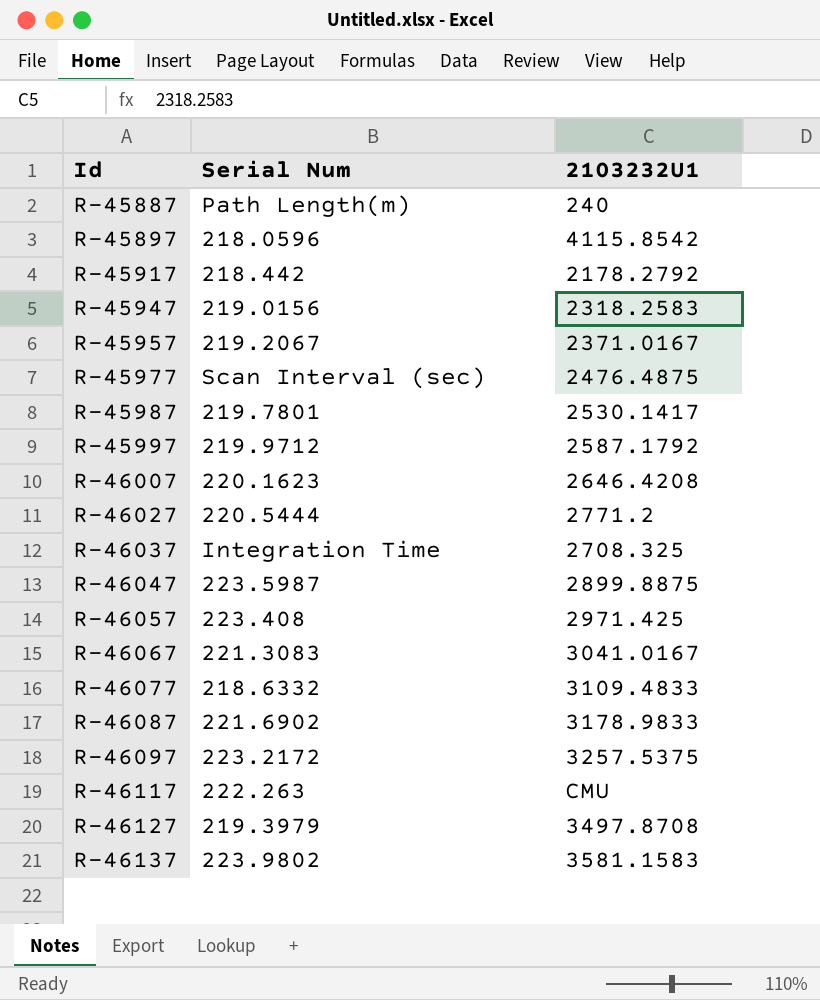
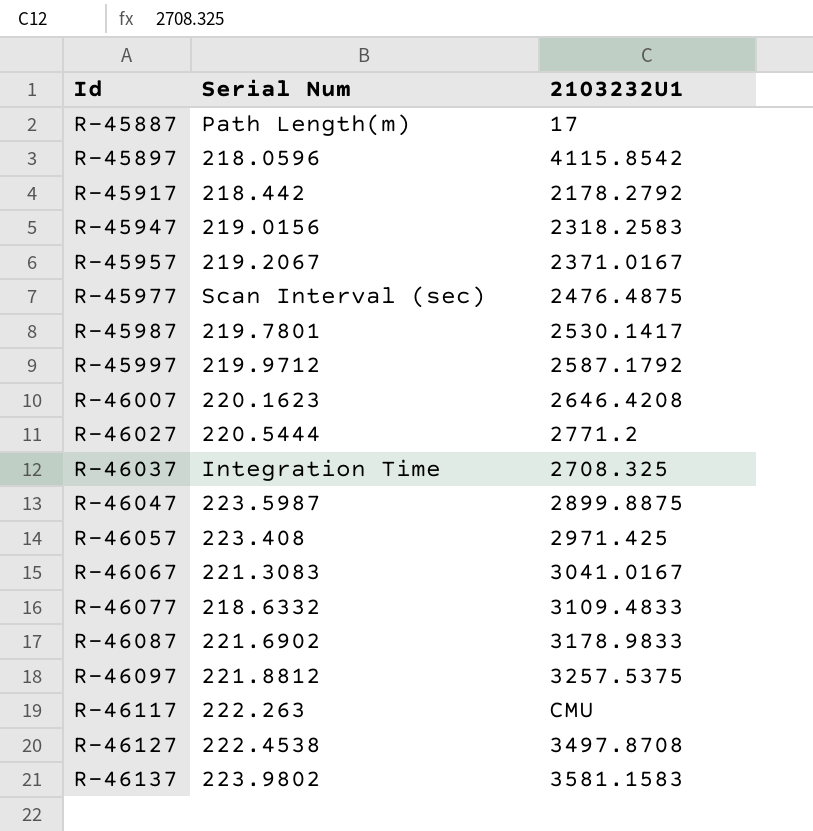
R-45887 | 2103232U1: 240 -> 17
R-46097 | Serial Num: 223.2172 -> 221.8812
R-46127 | Serial Num: 219.3979 -> 222.4538

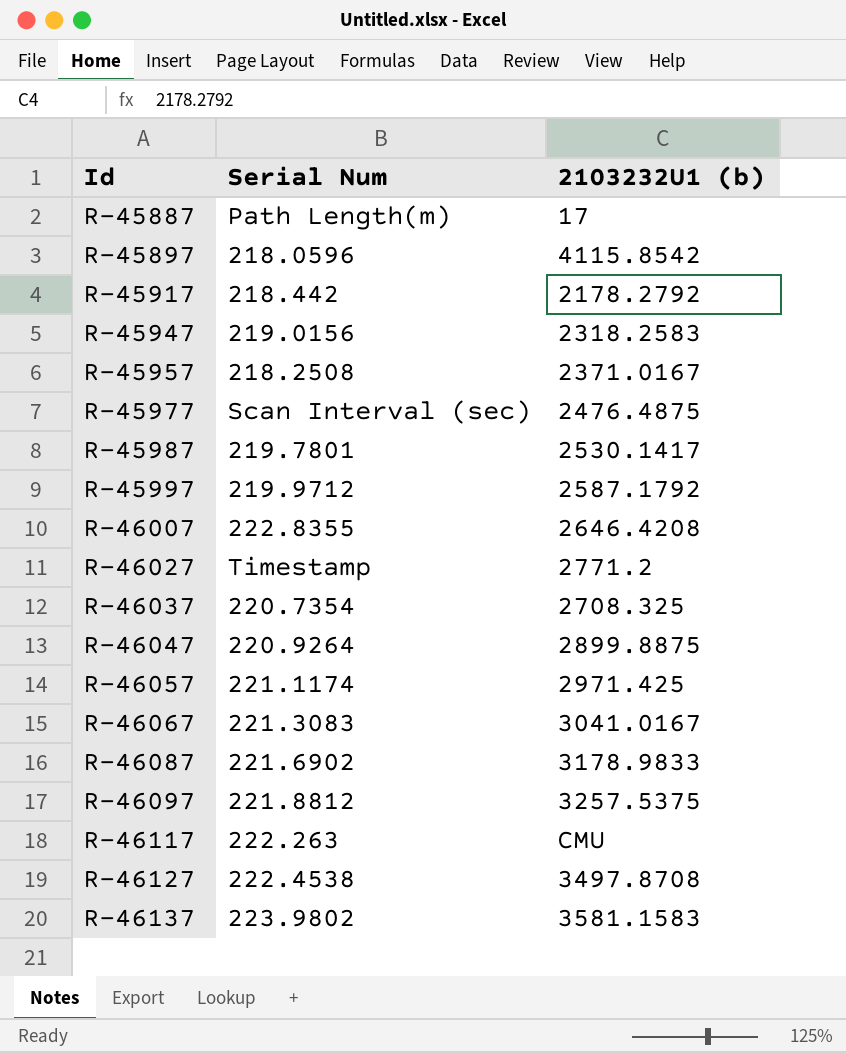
column name: 2103232U1 -> 2103232U1 (b)
row R-46077: 218.6332 | 3109.4833 -> none
R-45957 | Serial Num: 219.2067 -> 218.2508
R-46007 | Serial Num: 220.1623 -> 222.8355
R-46027 | Serial Num: 220.5444 -> Timestamp
R-46037 | Serial Num: Integration Time -> 220.7354
R-46047 | Serial Num: 223.5987 -> 220.9264
R-46057 | Serial Num: 223.408 -> 221.1174

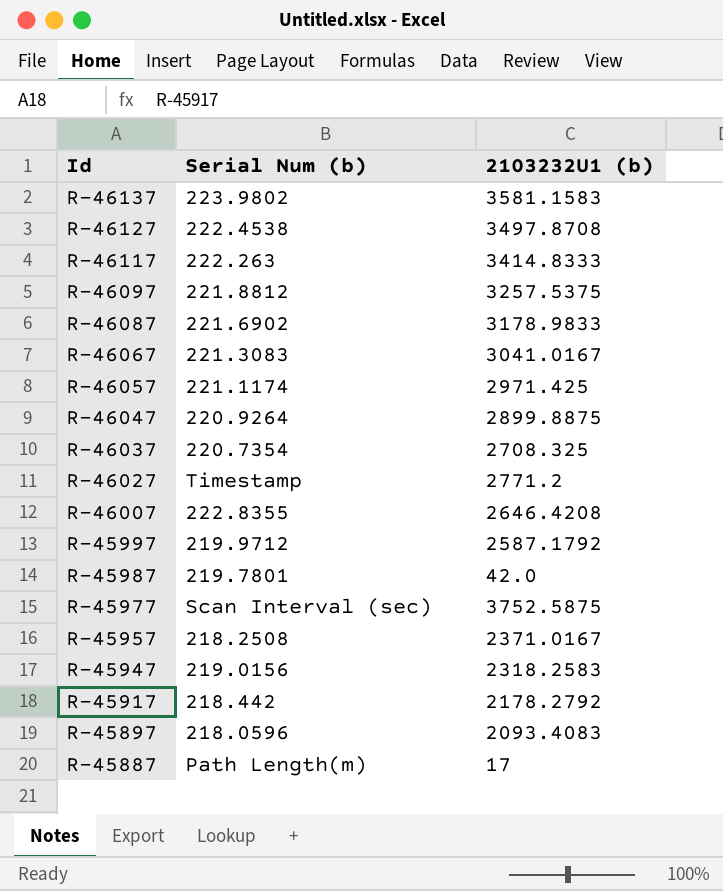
row order: Id ascending -> Id descending
column name: Serial Num -> Serial Num (b)
R-46117 | 2103232U1 (b): CMU -> 3414.8333
R-45987 | 2103232U1 (b): 2530.1417 -> 42.0
R-45977 | 2103232U1 (b): 2476.4875 -> 3752.5875
R-45897 | 2103232U1 (b): 4115.8542 -> 2093.4083

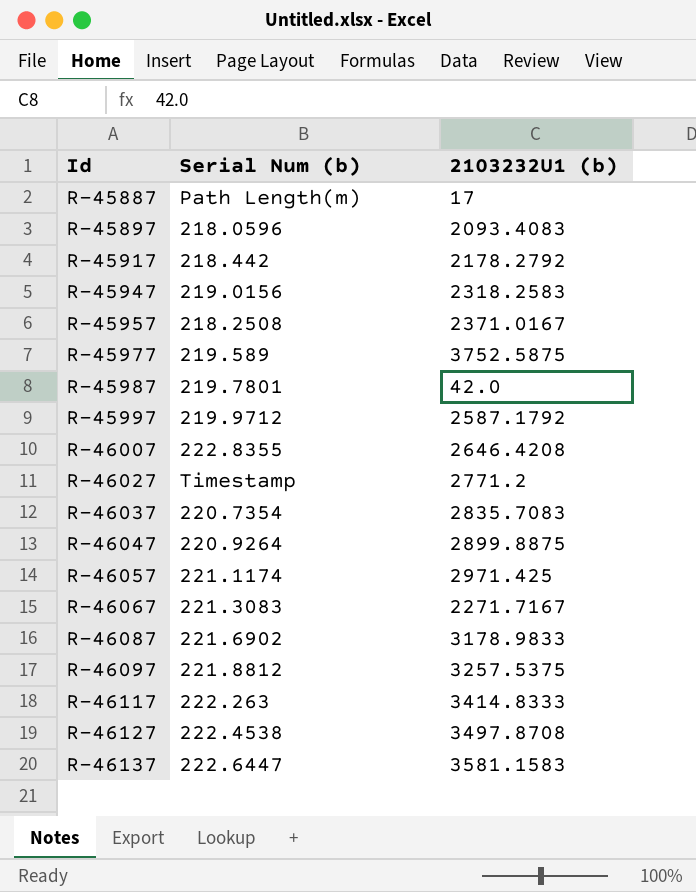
row order: Id descending -> Id ascending
R-45977 | Serial Num (b): Scan Interval (sec) -> 219.589
R-46037 | 2103232U1 (b): 2708.325 -> 2835.7083
R-46067 | 2103232U1 (b): 3041.0167 -> 2271.7167
R-46137 | Serial Num (b): 223.9802 -> 222.6447

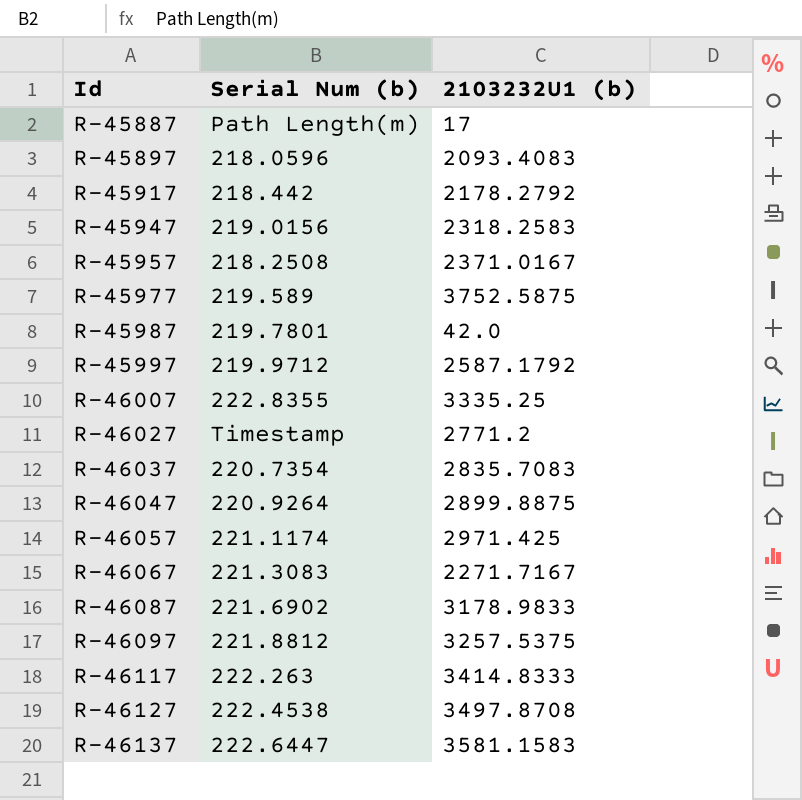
R-46007 | 2103232U1 (b): 2646.4208 -> 3335.25

